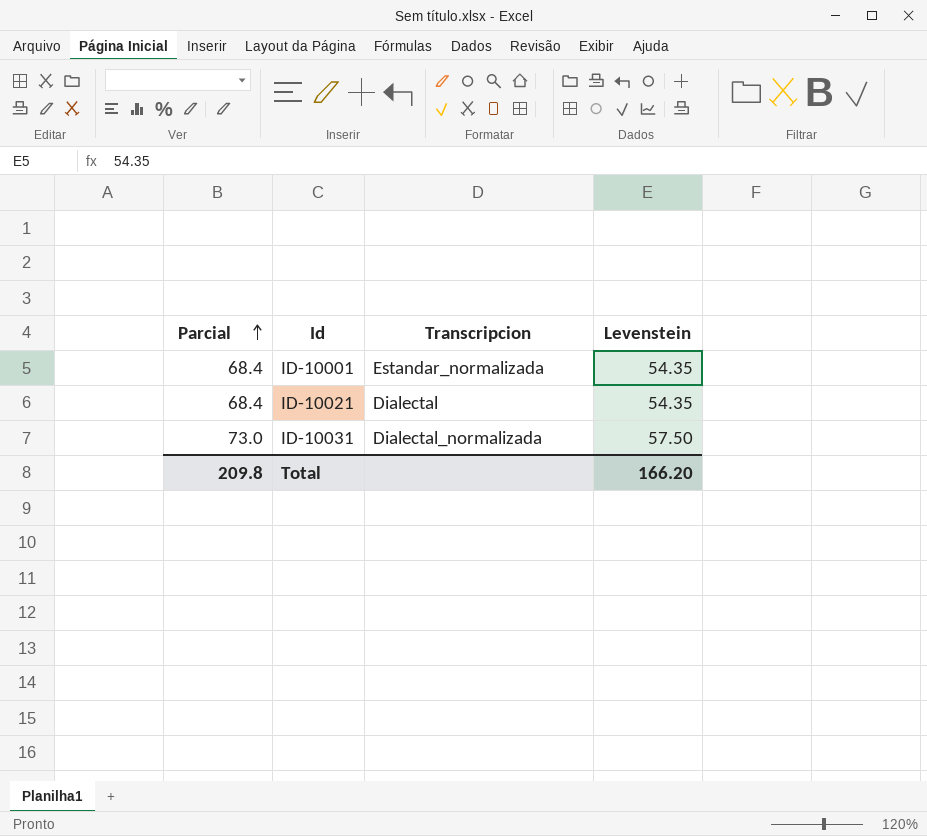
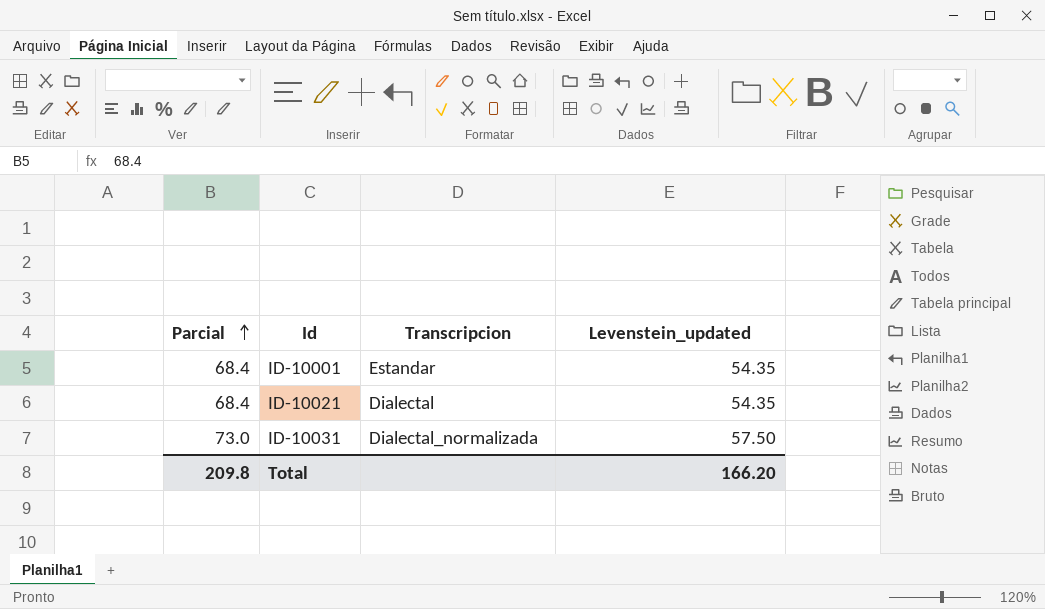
column name: Levenstein -> Levenstein_updated
ID-10001 | Transcripcion: Estandar_normalizada -> Estandar

